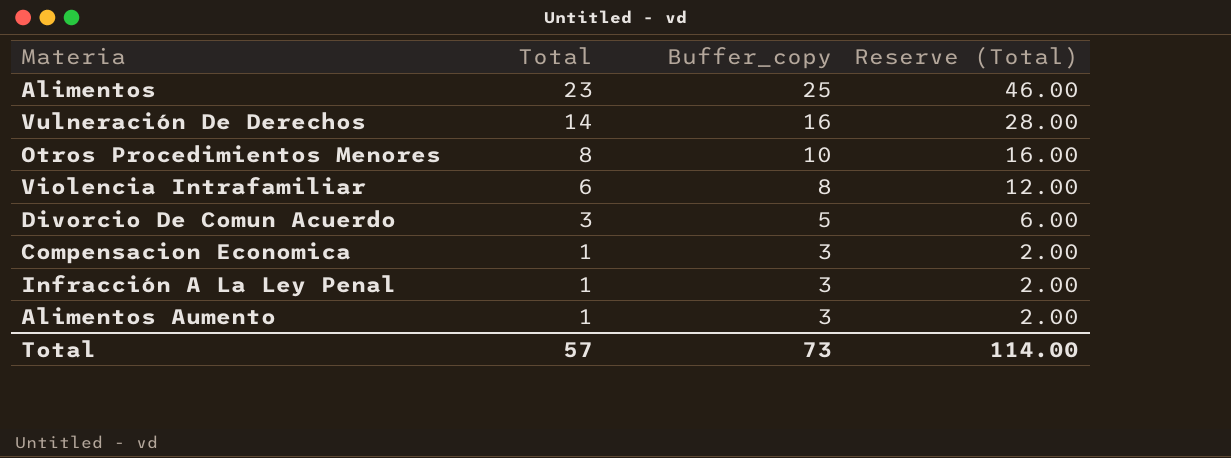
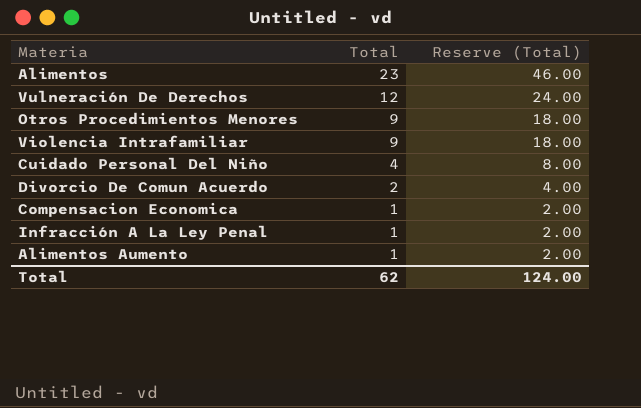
column Buffer_copy | formula: [Total] + 2 -> none
Vulneración De Derechos | Total: 14 -> 12
Vulneración De Derechos | Reserve (Total): 28.00 -> 24.00
Otros Procedimientos Menores | Total: 8 -> 9
Otros Procedimientos Menores | Reserve (Total): 16.00 -> 18.00
Violencia Intrafamiliar | Total: 6 -> 9
Violencia Intrafamiliar | Reserve (Total): 12.00 -> 18.00
row Cuidado Personal Del Niño: none -> 4 | 8.00
Divorcio De Comun Acuerdo | Total: 3 -> 2
Divorcio De Comun Acuerdo | Reserve (Total): 6.00 -> 4.00
Total | Total: 57 -> 62
Total | Reserve (Total): 114.00 -> 124.00

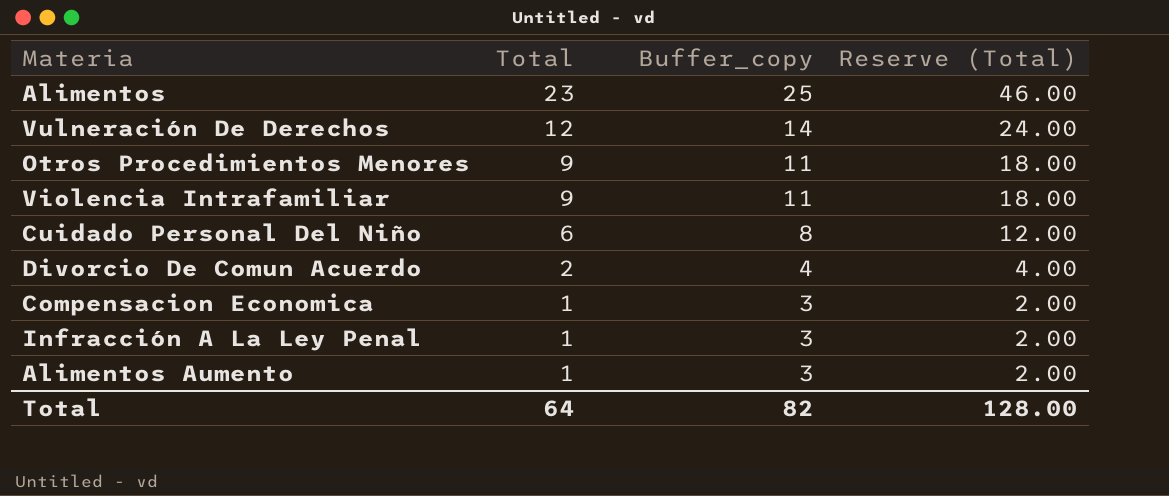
column Buffer_copy | formula: none -> [Total] + 2
Cuidado Personal Del Niño | Total: 4 -> 6
Cuidado Personal Del Niño | Reserve (Total): 8.00 -> 12.00
Total | Total: 62 -> 64
Total | Reserve (Total): 124.00 -> 128.00

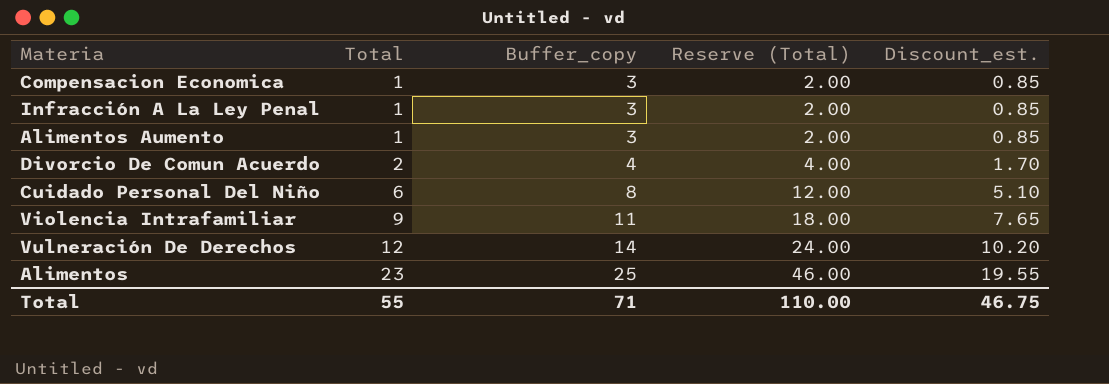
row order: Total descending -> Total ascending
column Discount_est. | formula: none -> [Total] * 0.85
row Otros Procedimientos Menores: 9 | 11 | 18.00 -> none
Total | Total: 64 -> 55
Total | Buffer_copy: 82 -> 71
Total | Reserve (Total): 128.00 -> 110.00

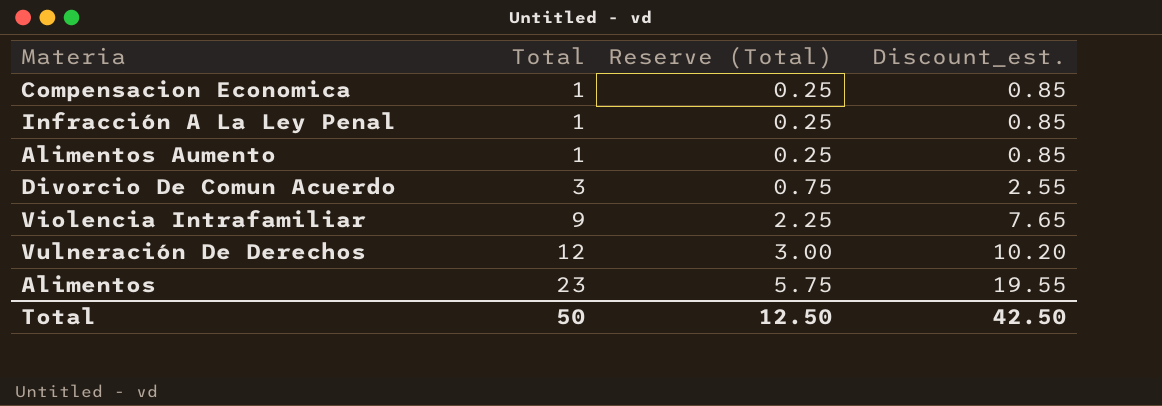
column Buffer_copy | formula: [Total] + 2 -> none
column Reserve (Total) | formula: [Total] * 2 -> [Total] * 0.25
row Cuidado Personal Del Niño: 6 | 8 | 12.00 | 5.10 -> none
Divorcio De Comun Acuerdo | Total: 2 -> 3
Divorcio De Comun Acuerdo | Discount_est.: 1.70 -> 2.55
Total | Total: 55 -> 50
Total | Reserve (Total): 110.00 -> 12.50
Total | Discount_est.: 46.75 -> 42.50

